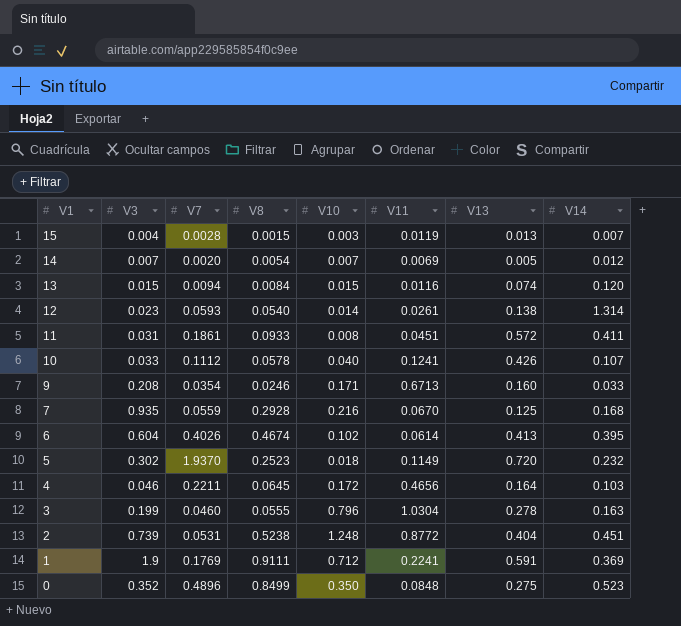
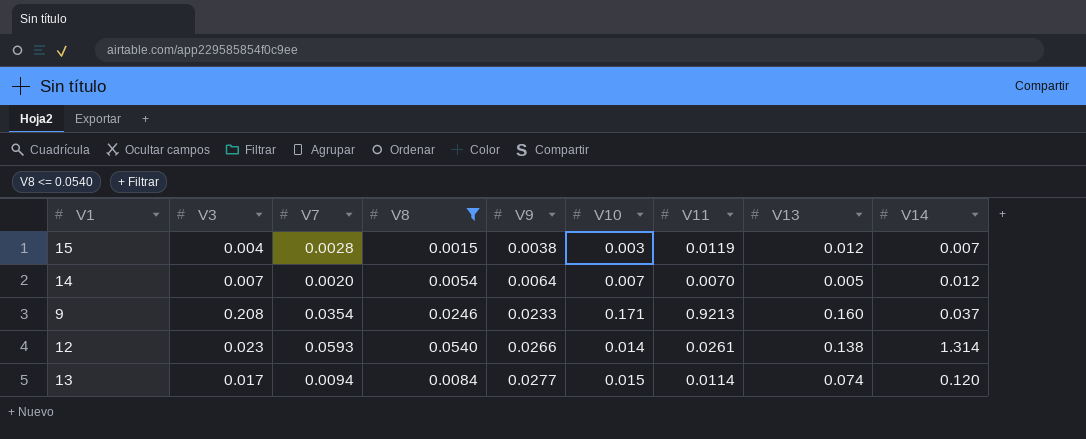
filter: none -> V8 <= 0.0540
row order: V1 descending -> V9 ascending
column V9 | position: none -> 5
15 | V13: 0.013 -> 0.012
14 | V11: 0.0069 -> 0.0070
9 | V11: 0.6713 -> 0.9213
9 | V14: 0.033 -> 0.037
13 | V3: 0.015 -> 0.017
13 | V11: 0.0116 -> 0.0114

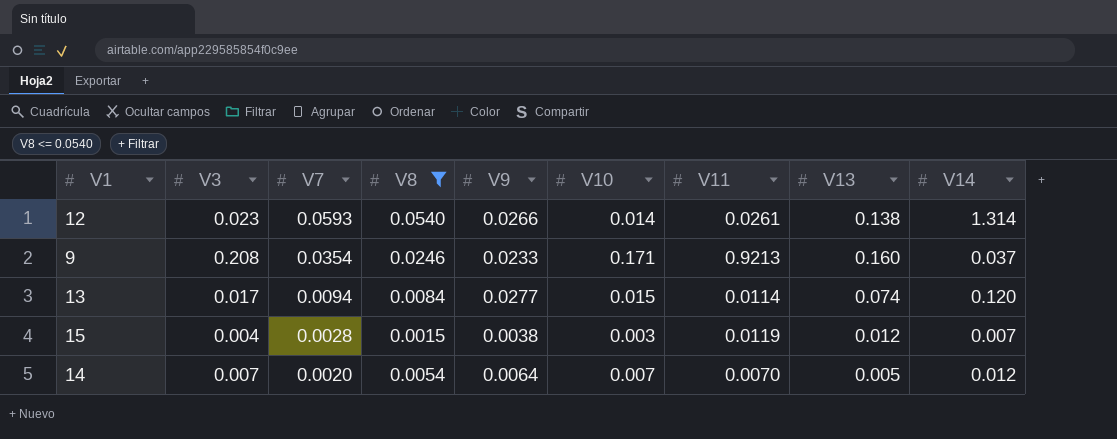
row order: V9 ascending -> V7 descending

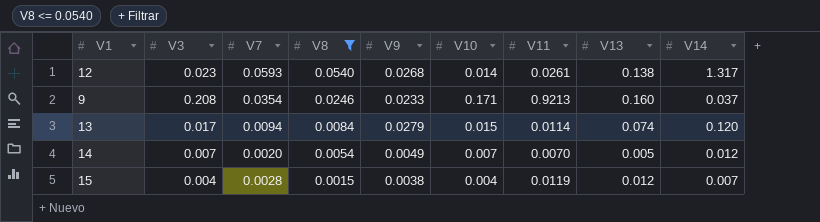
row order: V7 descending -> V8 descending
12 | V9: 0.0266 -> 0.0268
12 | V14: 1.314 -> 1.317
13 | V9: 0.0277 -> 0.0279
14 | V9: 0.0064 -> 0.0049
15 | V10: 0.003 -> 0.004

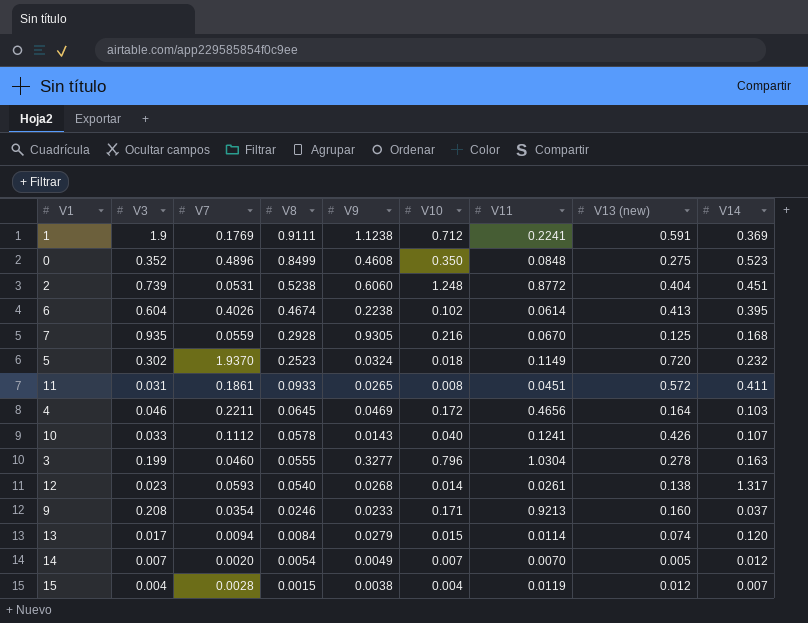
filter: V8 <= 0.0540 -> none
column name: V13 -> V13 (new)

